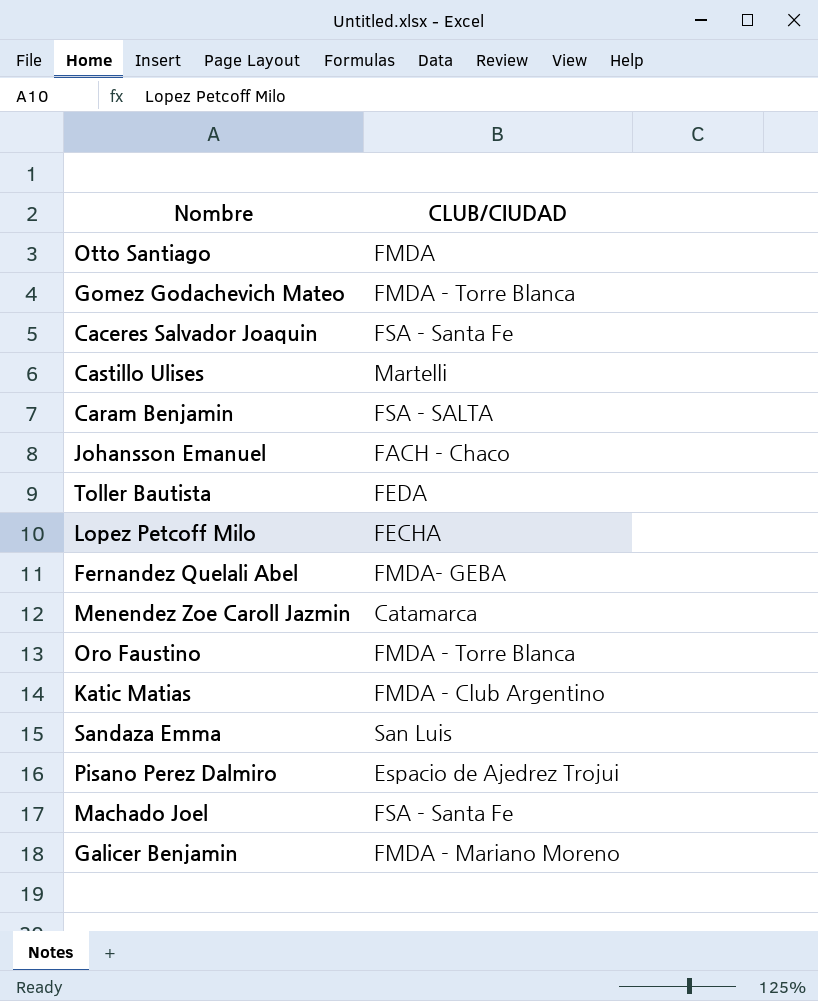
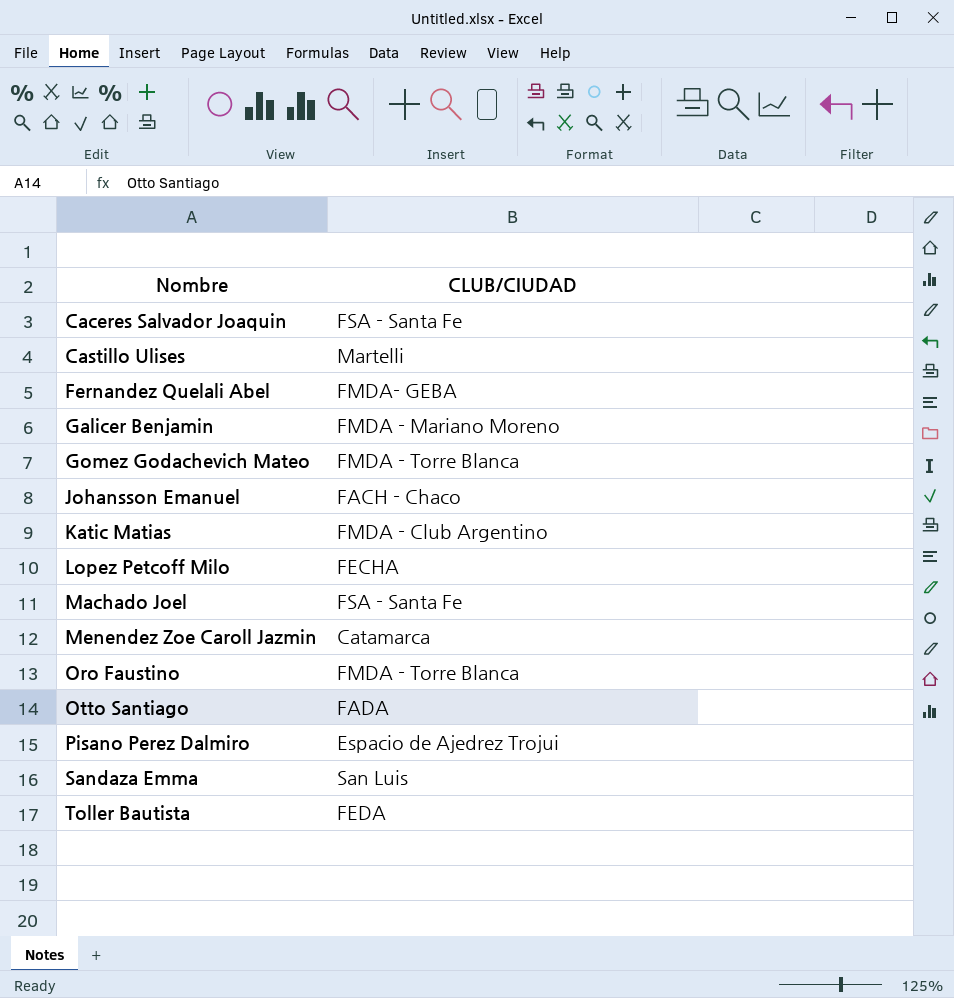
row order: none -> Nombre ascending
row Caram Benjamin: FSA - SALTA -> none
Otto Santiago | CLUB/CIUDAD: FMDA -> FADA

